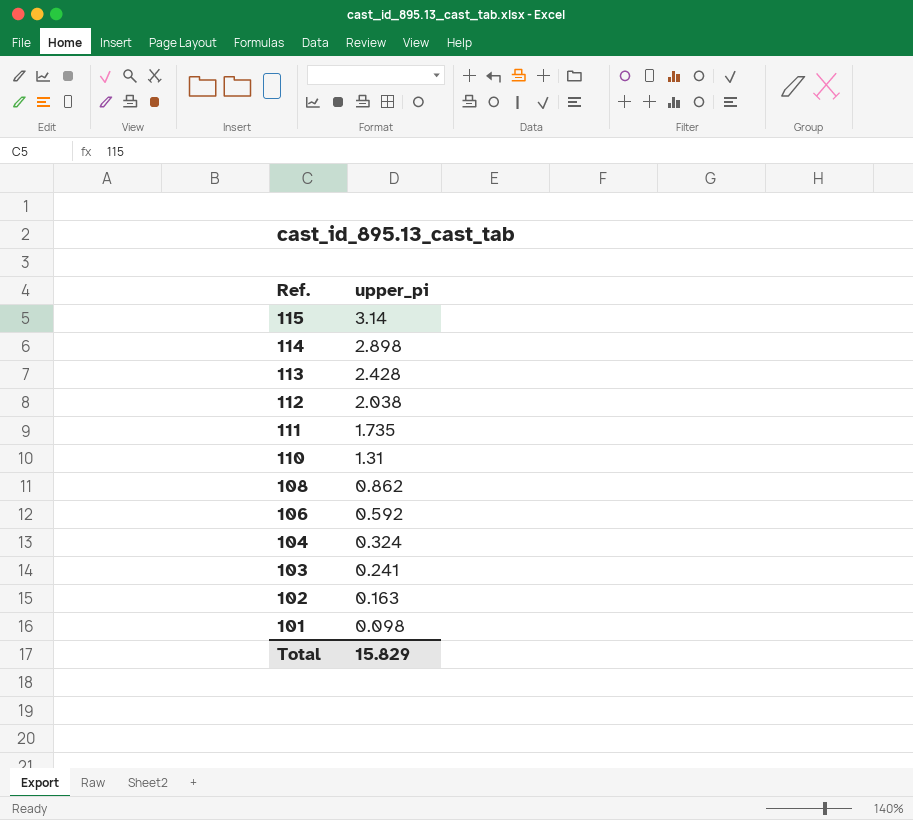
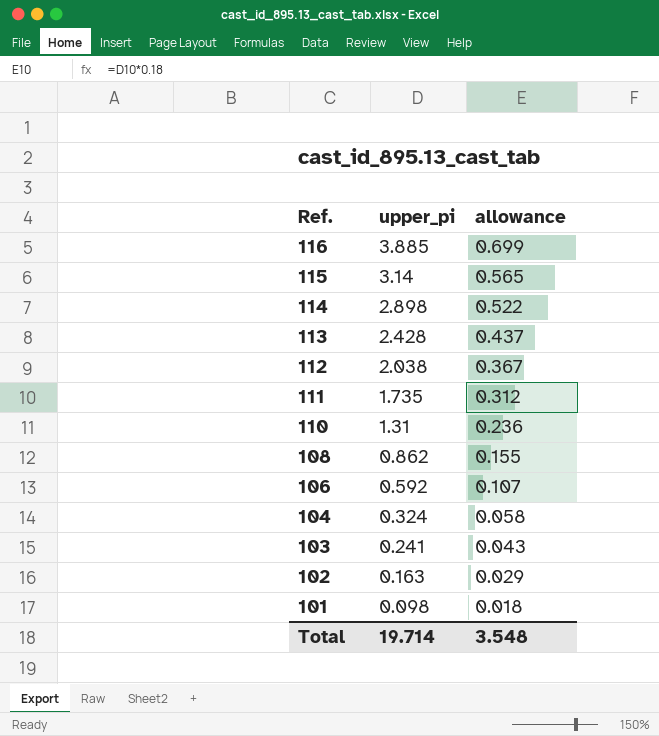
column allowance | formula: none -> [upper_pi] * 0.18
row 116: none -> 3.885 | 0.699
Total | upper_pi: 15.829 -> 19.714

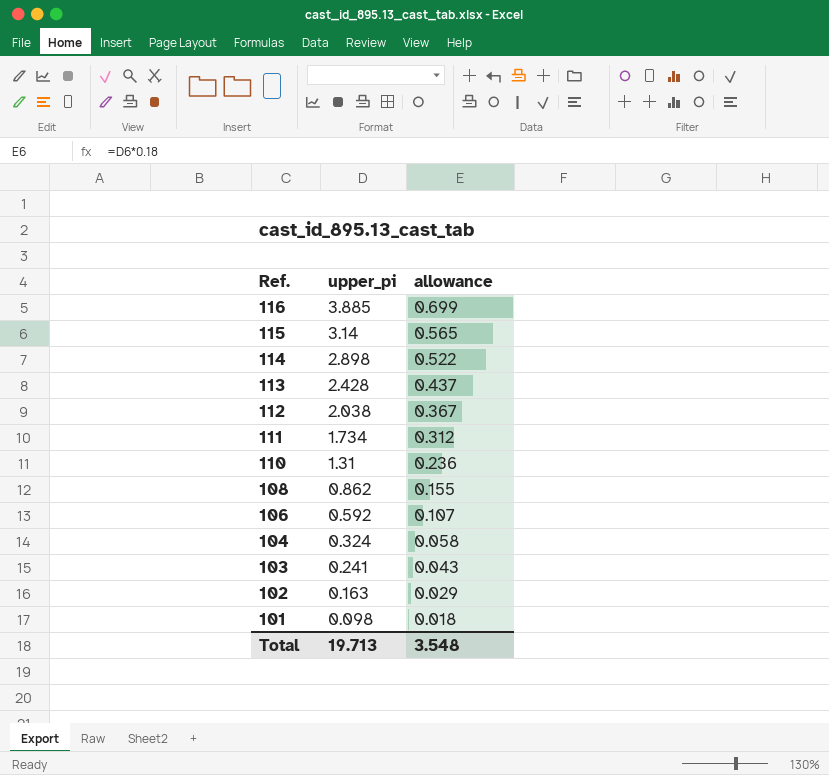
111 | upper_pi: 1.735 -> 1.734
Total | upper_pi: 19.714 -> 19.713

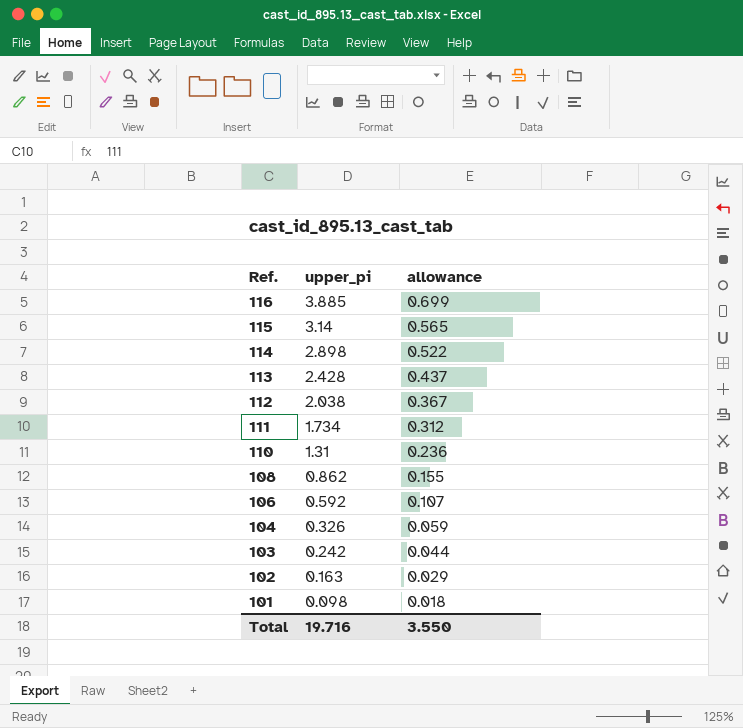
104 | upper_pi: 0.324 -> 0.326
104 | allowance: 0.058 -> 0.059
103 | upper_pi: 0.241 -> 0.242
103 | allowance: 0.043 -> 0.044
Total | upper_pi: 19.713 -> 19.716
Total | allowance: 3.548 -> 3.550

